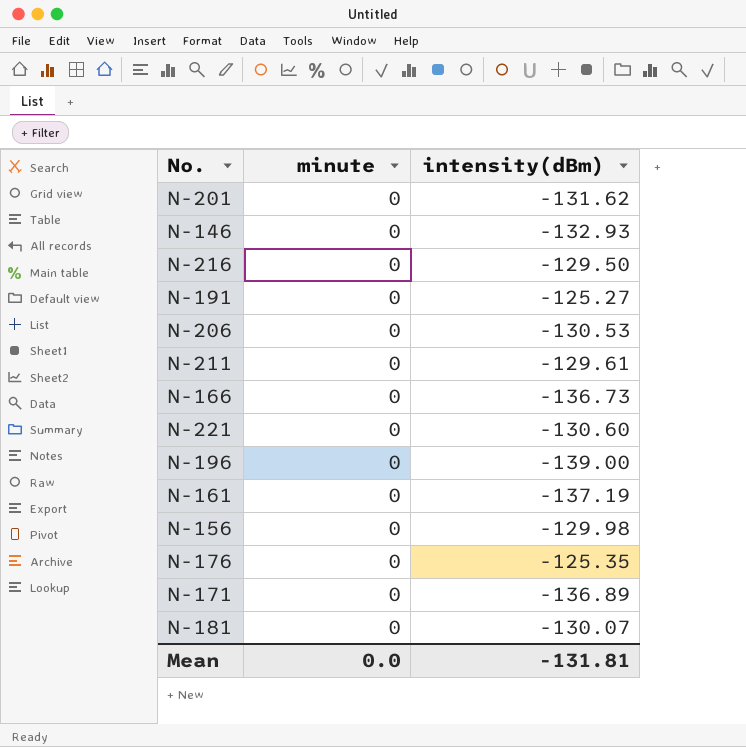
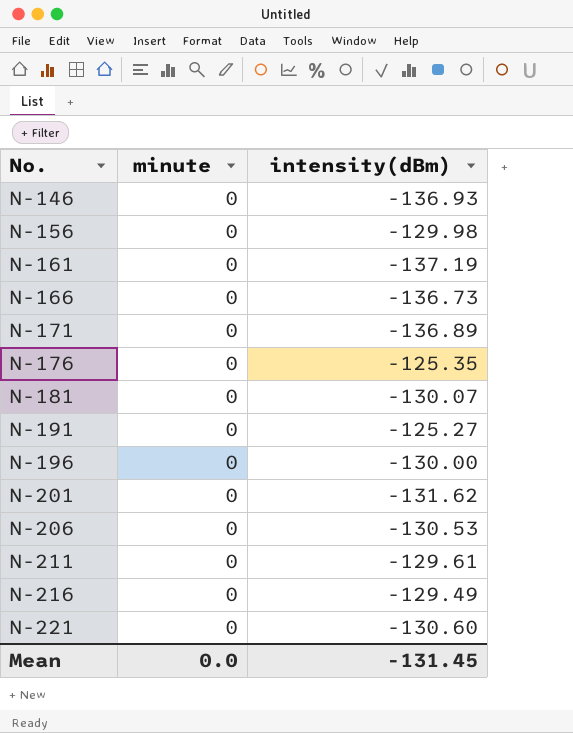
row order: none -> No. ascending
N-146 | intensity(dBm): -132.93 -> -136.93
N-196 | intensity(dBm): -139.00 -> -130.00
N-216 | intensity(dBm): -129.50 -> -129.49
Mean | intensity(dBm): -131.81 -> -131.45

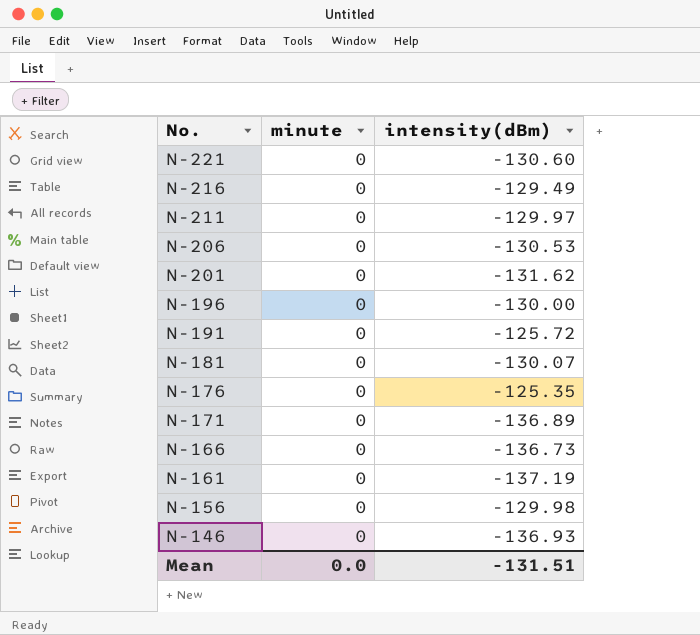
row order: No. ascending -> No. descending
N-211 | intensity(dBm): -129.61 -> -129.97
N-191 | intensity(dBm): -125.27 -> -125.72
Mean | intensity(dBm): -131.45 -> -131.51

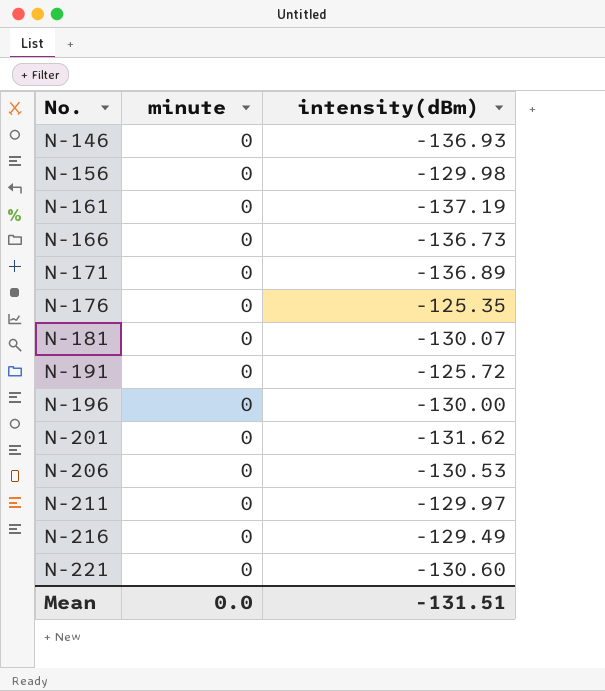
row order: No. descending -> No. ascending

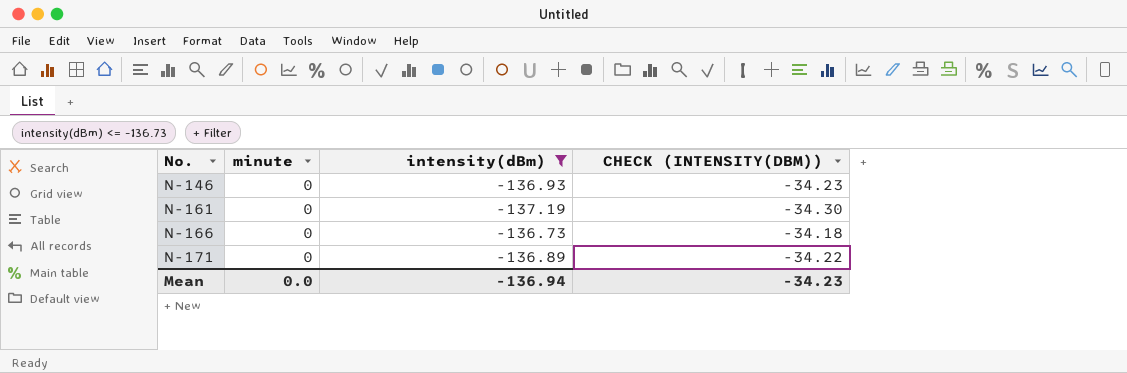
filter: none -> intensity(dBm) <= -136.73
column CHECK (INTENSITY(DBM)) | formula: none -> [intensity(dBm)] * 0.25
Mean | intensity(dBm): -131.51 -> -136.94

